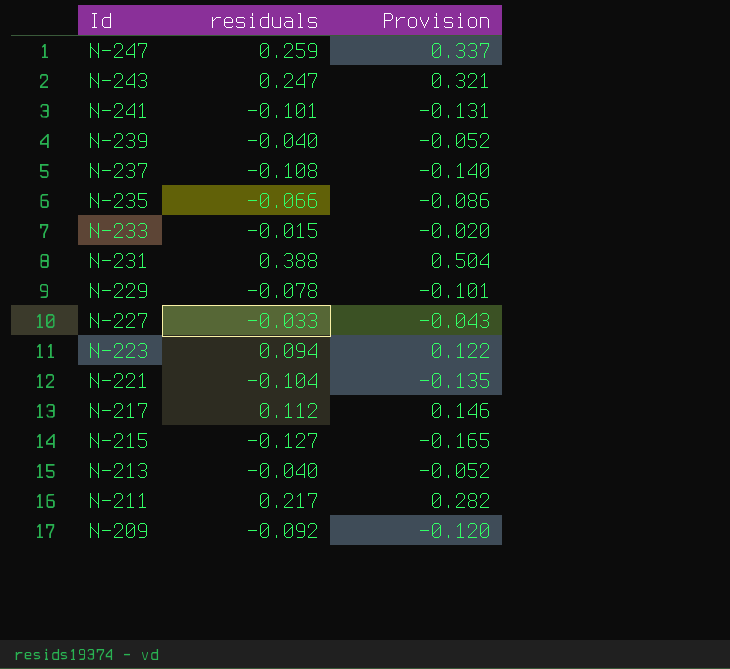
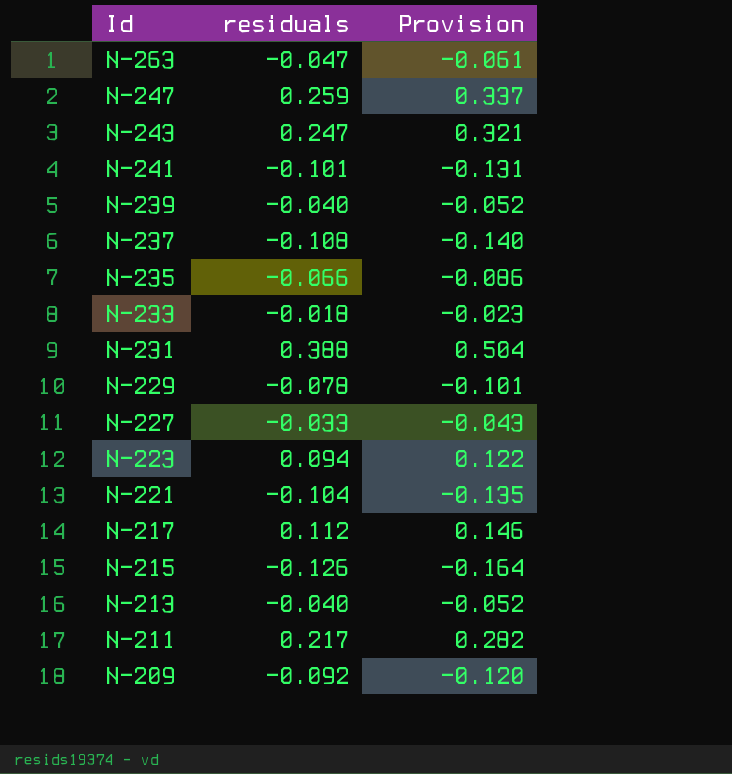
row N-263: none -> -0.047 | -0.061
N-233 | residuals: -0.015 -> -0.018
N-233 | Provision: -0.020 -> -0.023
N-215 | residuals: -0.127 -> -0.126
N-215 | Provision: -0.165 -> -0.164

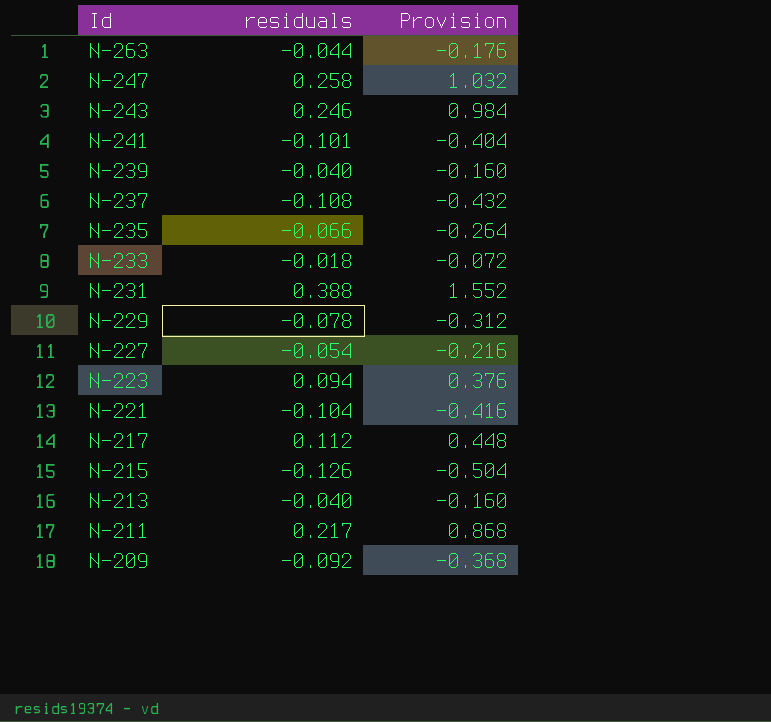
column Provision | formula: [residuals] * 1.3 -> [residuals] * 4
N-263 | residuals: -0.047 -> -0.044
N-247 | residuals: 0.259 -> 0.258
N-243 | residuals: 0.247 -> 0.246
N-227 | residuals: -0.033 -> -0.054

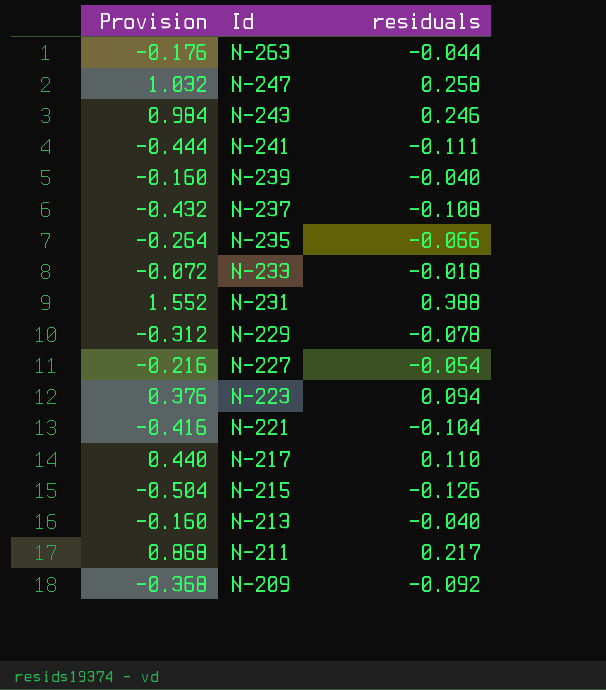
column Provision | position: 3 -> 1
N-241 | Provision: -0.404 -> -0.444
N-241 | residuals: -0.101 -> -0.111
N-217 | Provision: 0.448 -> 0.440
N-217 | residuals: 0.112 -> 0.110

